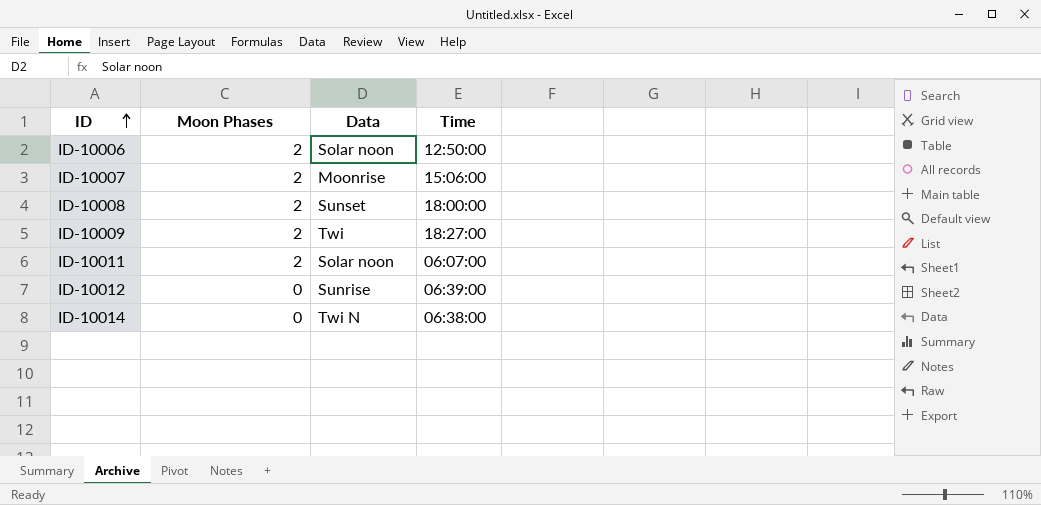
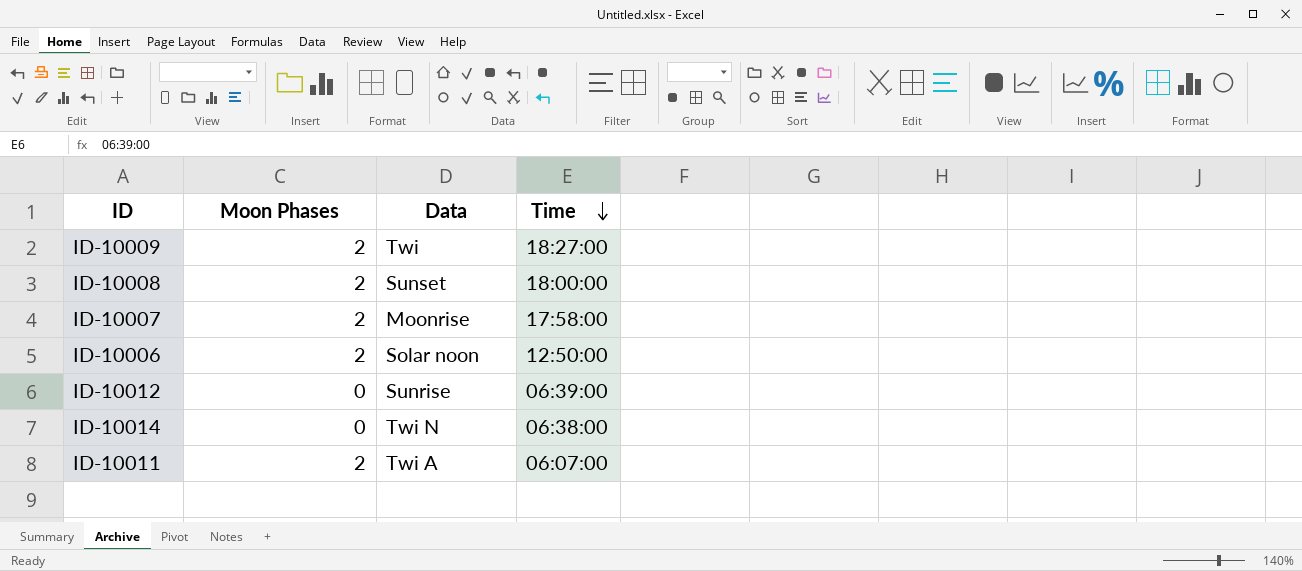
row order: ID ascending -> Time descending
ID-10007 | Time: 15:06:00 -> 17:58:00
ID-10011 | Data: Solar noon -> Twi A

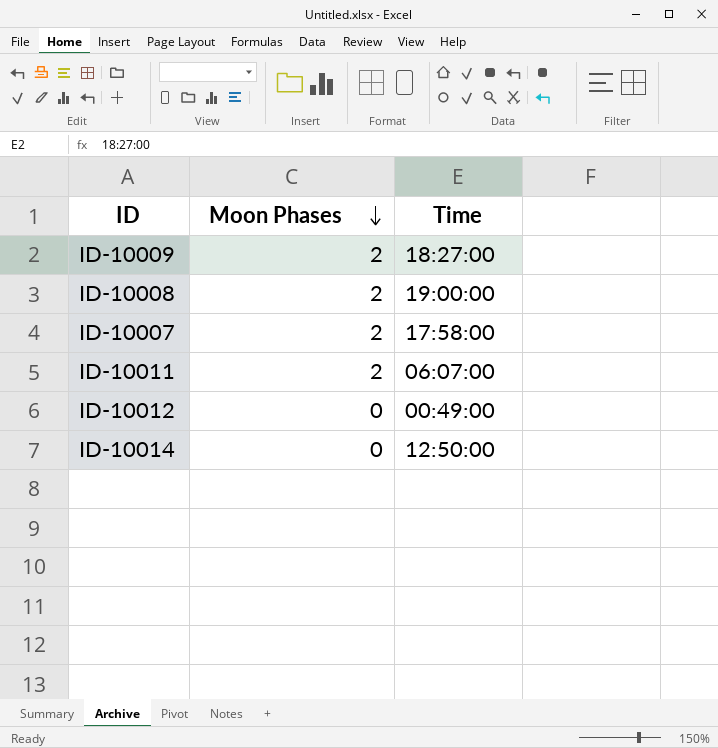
row order: Time descending -> Moon Phases descending
column Data | position: 3 -> none
row ID-10006: 2 | Solar noon | 12:50:00 -> none
ID-10008 | Time: 18:00:00 -> 19:00:00
ID-10012 | Time: 06:39:00 -> 00:49:00
ID-10014 | Time: 06:38:00 -> 12:50:00

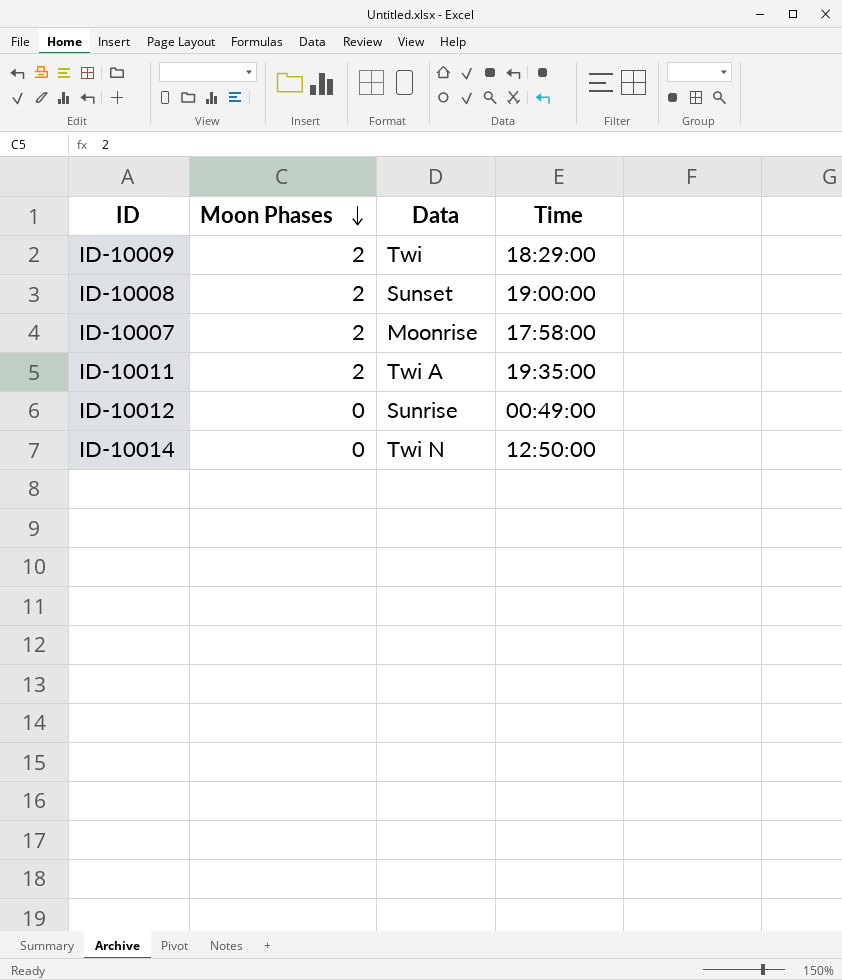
column Data | position: none -> 3
ID-10009 | Time: 18:27:00 -> 18:29:00
ID-10011 | Time: 06:07:00 -> 19:35:00

